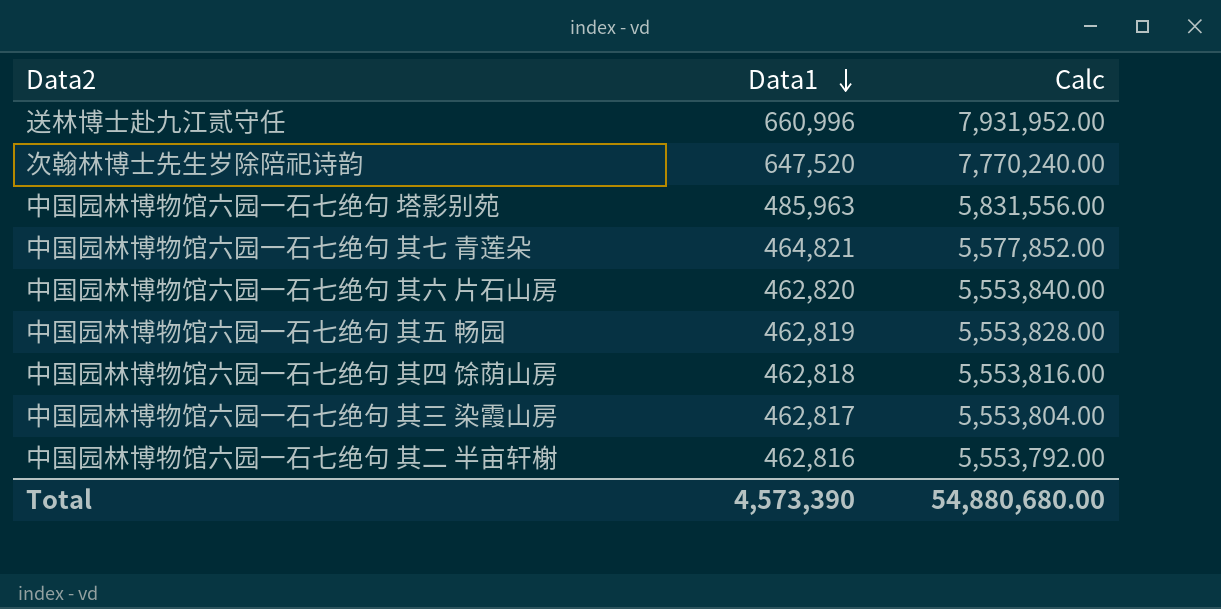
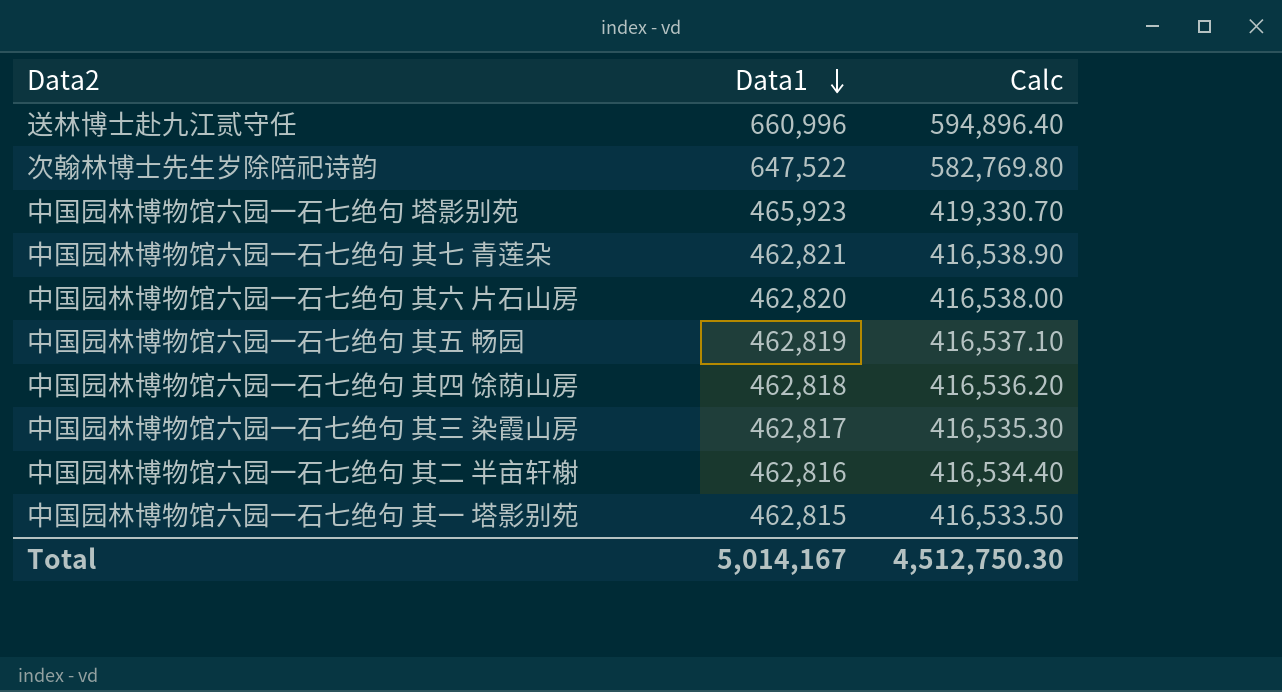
column Calc | formula: [Data1] * 12 -> [Data1] * 0.9
次翰林博士先生岁除陪祀诗韵 | Data1: 647,520 -> 647,522
中国园林博物馆六园一石七绝句 塔影别苑 | Data1: 485,963 -> 465,923
中国园林博物馆六园一石七绝句 其七 青莲朵 | Data1: 464,821 -> 462,821
row 中国园林博物馆六园一石七绝句 其一 塔影别苑: none -> 462,815 | 416,533.50
Total | Data1: 4,573,390 -> 5,014,167
Total | Calc: 54,880,680.00 -> 4,512,750.30

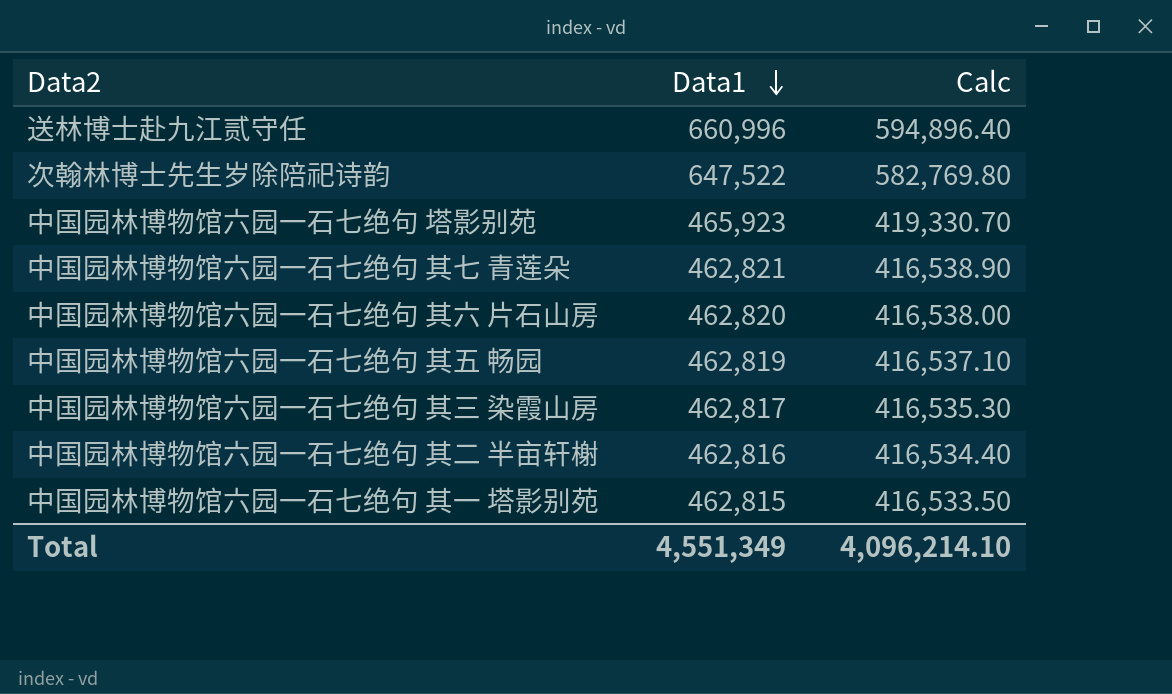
row 中国园林博物馆六园一石七绝句 其四 馀荫山房: 462,818 | 416,536.20 -> none
Total | Data1: 5,014,167 -> 4,551,349
Total | Calc: 4,512,750.30 -> 4,096,214.10

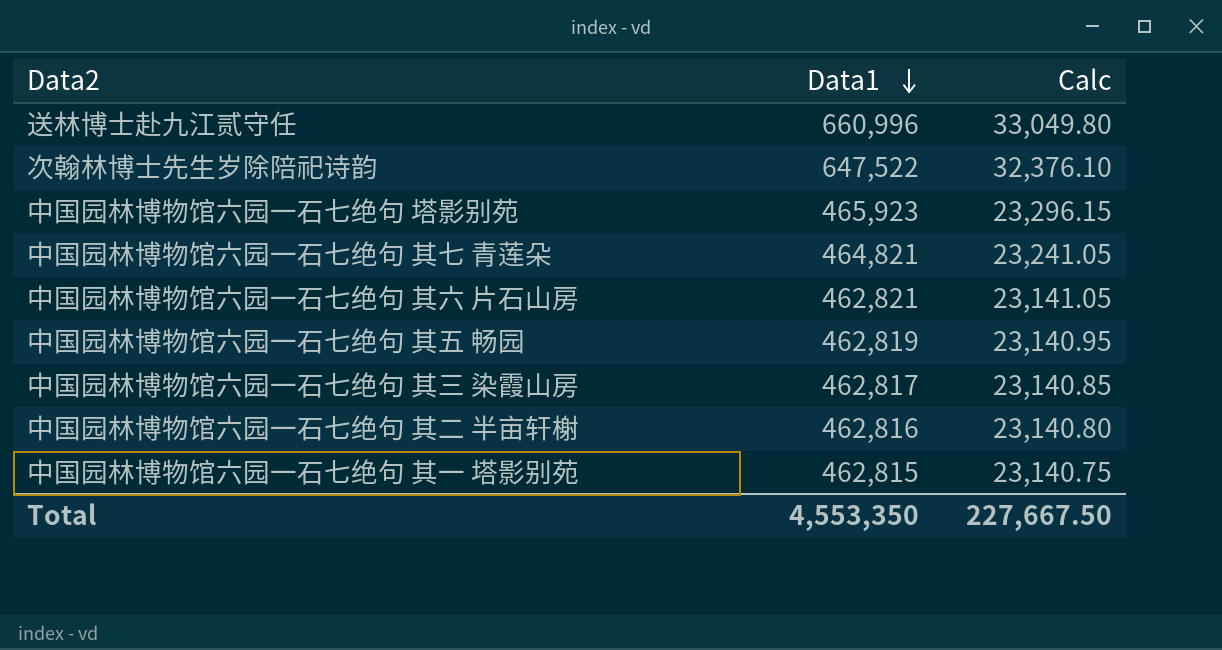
column Calc | formula: [Data1] * 0.9 -> [Data1] * 0.05
中国园林博物馆六园一石七绝句 其七 青莲朵 | Data1: 462,821 -> 464,821
中国园林博物馆六园一石七绝句 其六 片石山房 | Data1: 462,820 -> 462,821
Total | Data1: 4,551,349 -> 4,553,350
Total | Calc: 4,096,214.10 -> 227,667.50

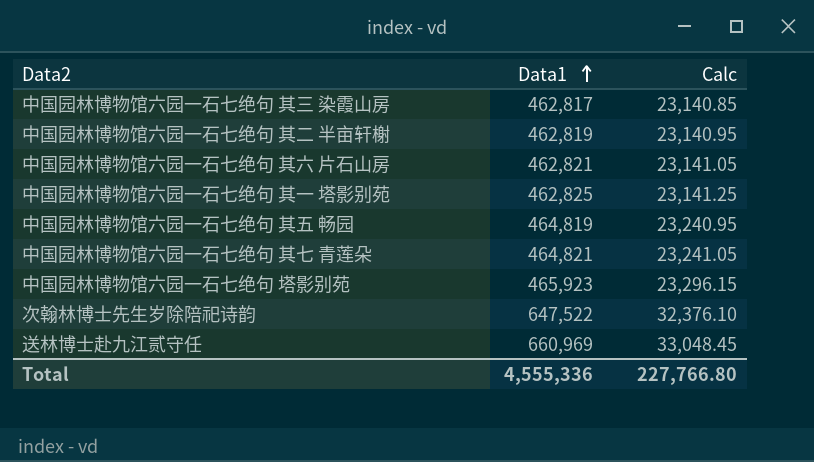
row order: Data1 descending -> Data1 ascending
中国园林博物馆六园一石七绝句 其二 半亩轩榭 | Data1: 462,816 -> 462,819
中国园林博物馆六园一石七绝句 其二 半亩轩榭 | Calc: 23,140.80 -> 23,140.95
中国园林博物馆六园一石七绝句 其一 塔影别苑 | Data1: 462,815 -> 462,825
中国园林博物馆六园一石七绝句 其一 塔影别苑 | Calc: 23,140.75 -> 23,141.25
中国园林博物馆六园一石七绝句 其五 畅园 | Data1: 462,819 -> 464,819
中国园林博物馆六园一石七绝句 其五 畅园 | Calc: 23,140.95 -> 23,240.95
送林博士赴九江贰守任 | Data1: 660,996 -> 660,969
送林博士赴九江贰守任 | Calc: 33,049.80 -> 33,048.45
Total | Data1: 4,553,350 -> 4,555,336
Total | Calc: 227,667.50 -> 227,766.80

